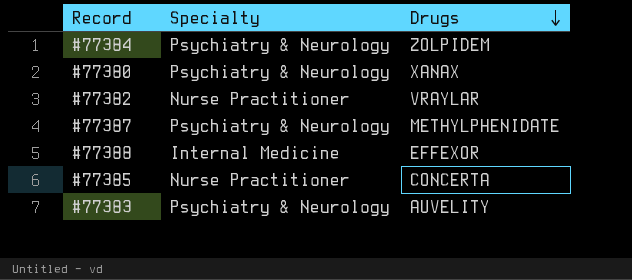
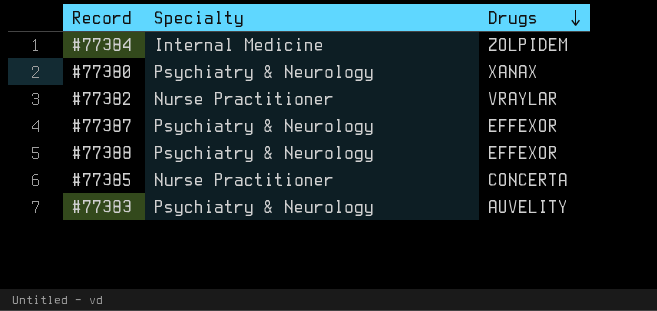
#77384 | Specialty: Psychiatry & Neurology -> Internal Medicine
#77387 | Drugs: METHYLPHENIDATE -> EFFEXOR
#77388 | Specialty: Internal Medicine -> Psychiatry & Neurology

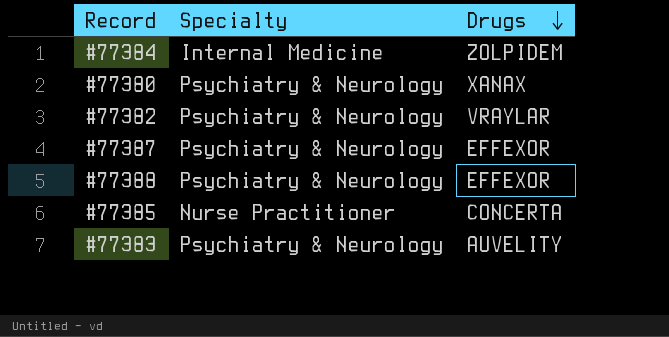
#77382 | Specialty: Nurse Practitioner -> Psychiatry & Neurology

